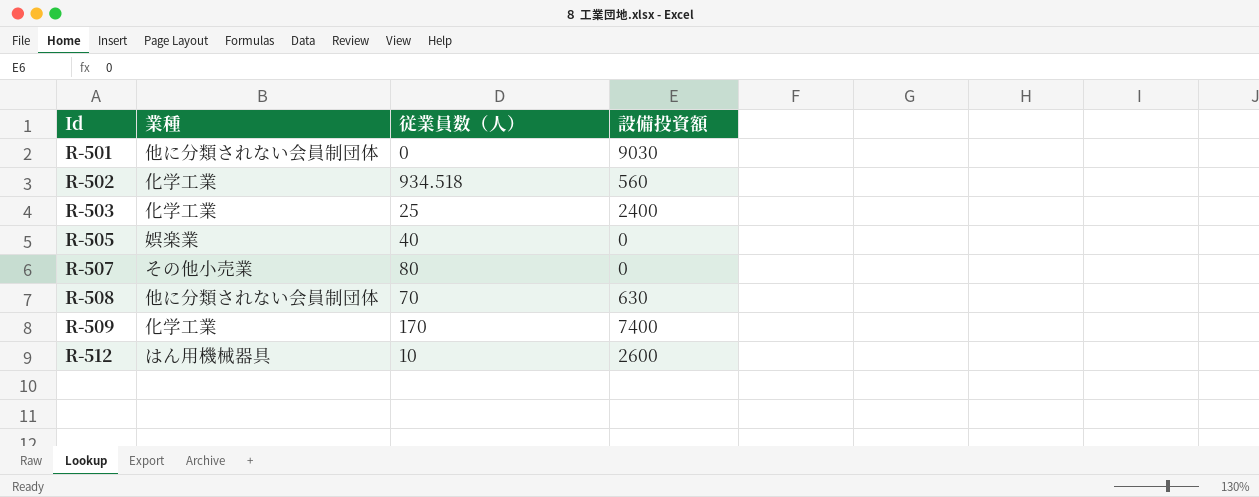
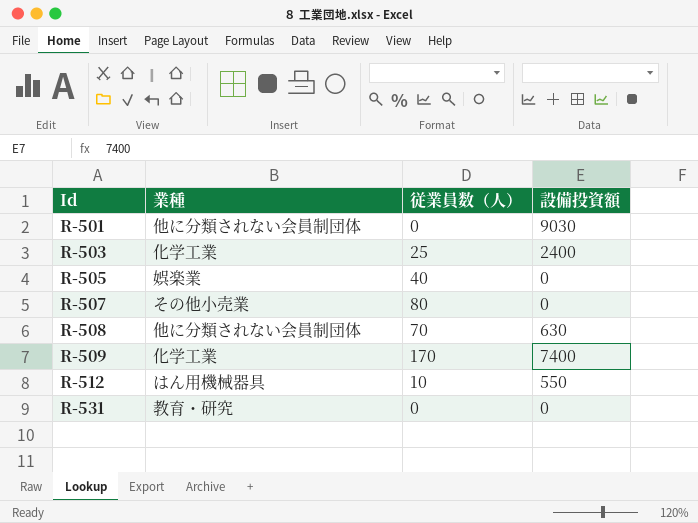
row R-502: 化学工業 | 934.518 | 560 -> none
R-512 | 設備投資額: 2600 -> 550
row R-531: none -> 教育・研究 | 0 | 0

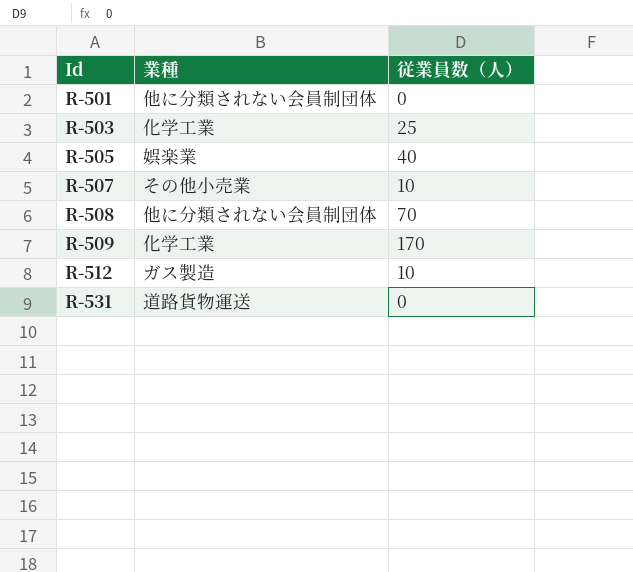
column 設備投資額 | position: 4 -> none
R-507 | 従業員数（人）: 80 -> 10
R-512 | 業種: はん用機械器具 -> ガス製造
R-531 | 業種: 教育・研究 -> 道路貨物運送

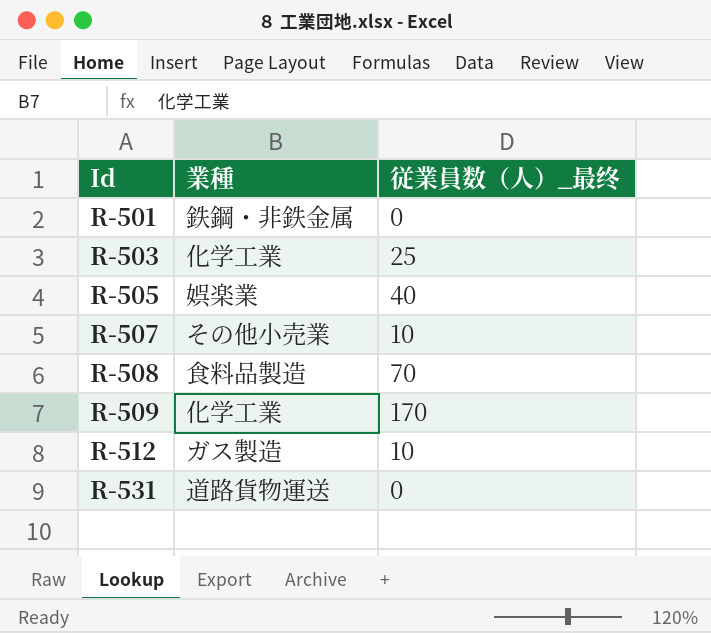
column name: 従業員数（人） -> 従業員数（人）_最终
R-501 | 業種: 他に分類されない会員制団体 -> 鉄鋼・非鉄金属
R-508 | 業種: 他に分類されない会員制団体 -> 食料品製造

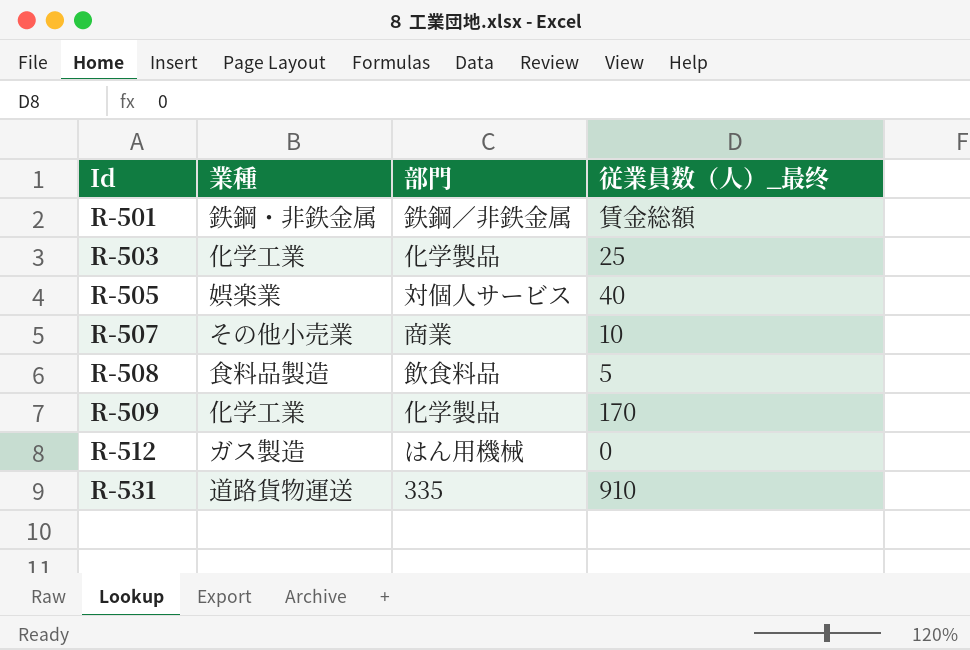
column 部門 | position: none -> 3
R-501 | 従業員数（人）_最终: 0 -> 賃金総額
R-508 | 従業員数（人）_最终: 70 -> 5
R-512 | 従業員数（人）_最终: 10 -> 0
R-531 | 従業員数（人）_最终: 0 -> 910

